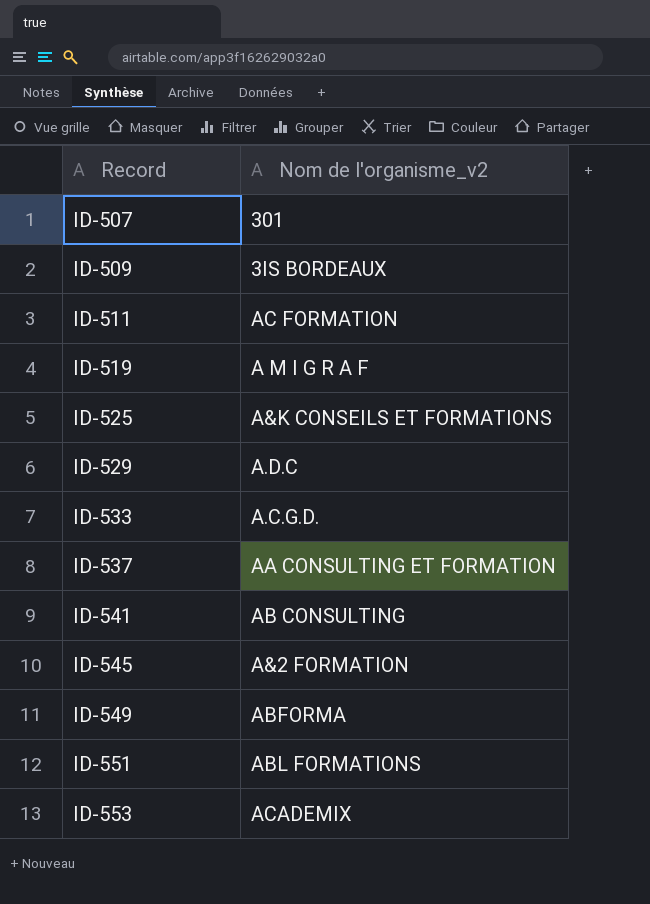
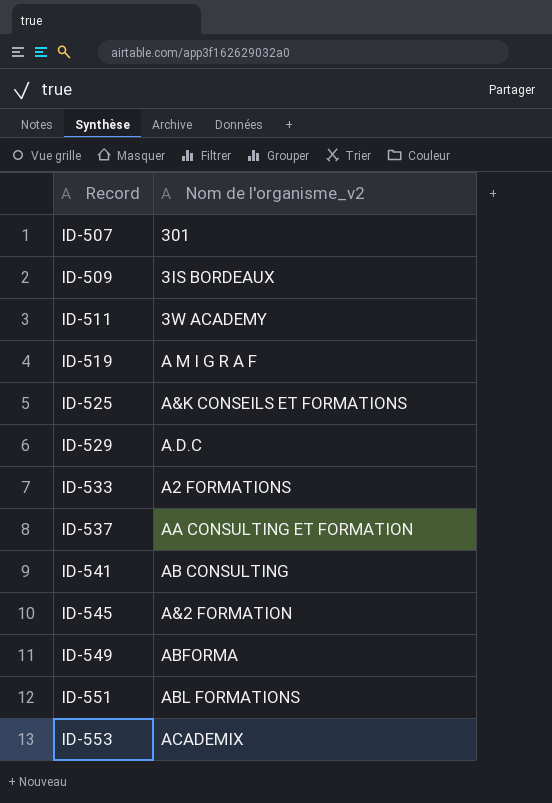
ID-511 | Nom de l'organisme_v2: AC FORMATION -> 3W ACADEMY
ID-533 | Nom de l'organisme_v2: A.C.G.D. -> A2 FORMATIONS

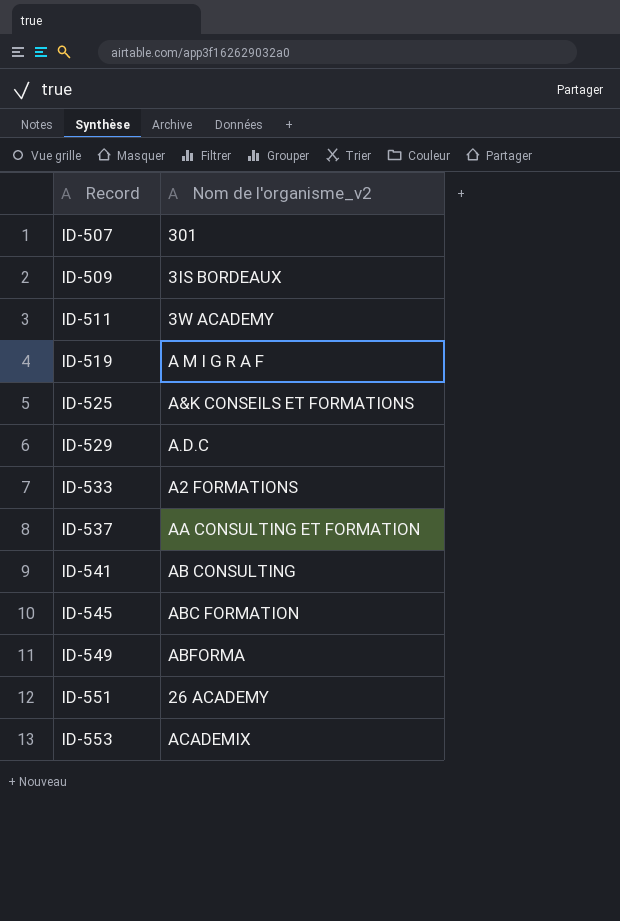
ID-545 | Nom de l'organisme_v2: A&2 FORMATION -> ABC FORMATION
ID-551 | Nom de l'organisme_v2: ABL FORMATIONS -> 26 ACADEMY

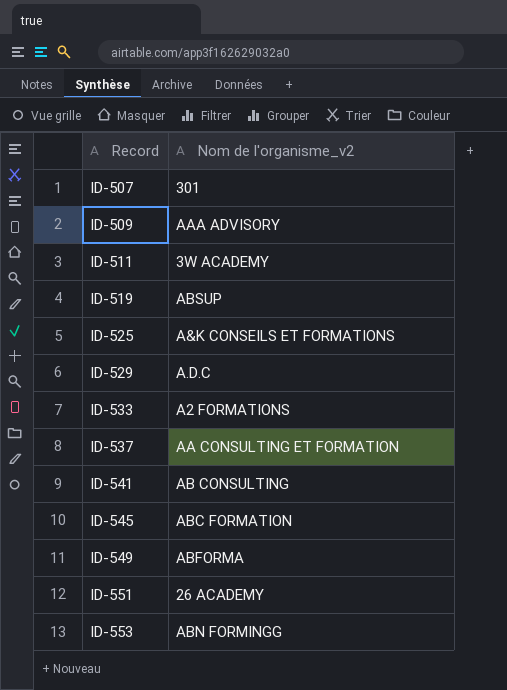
ID-509 | Nom de l'organisme_v2: 3IS BORDEAUX -> AAA ADVISORY
ID-519 | Nom de l'organisme_v2: A M I G R A F -> ABSUP
ID-553 | Nom de l'organisme_v2: ACADEMIX -> ABN FORMINGG

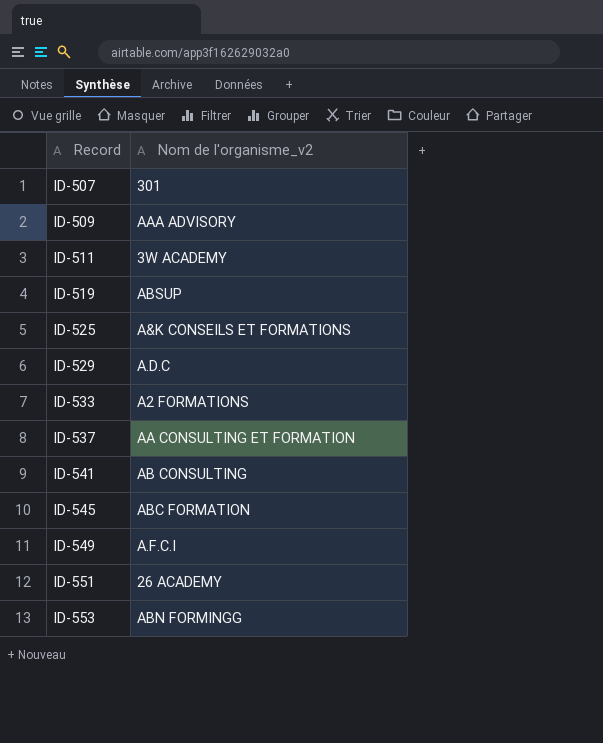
ID-549 | Nom de l'organisme_v2: ABFORMA -> A.F.C.I

